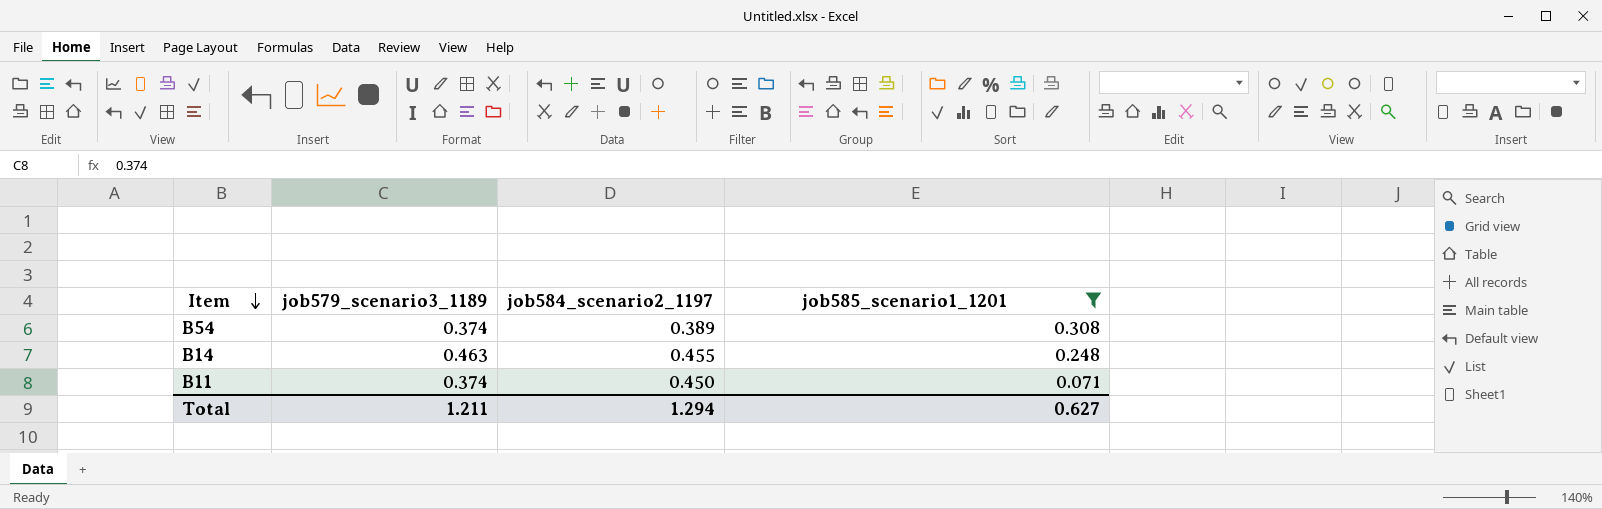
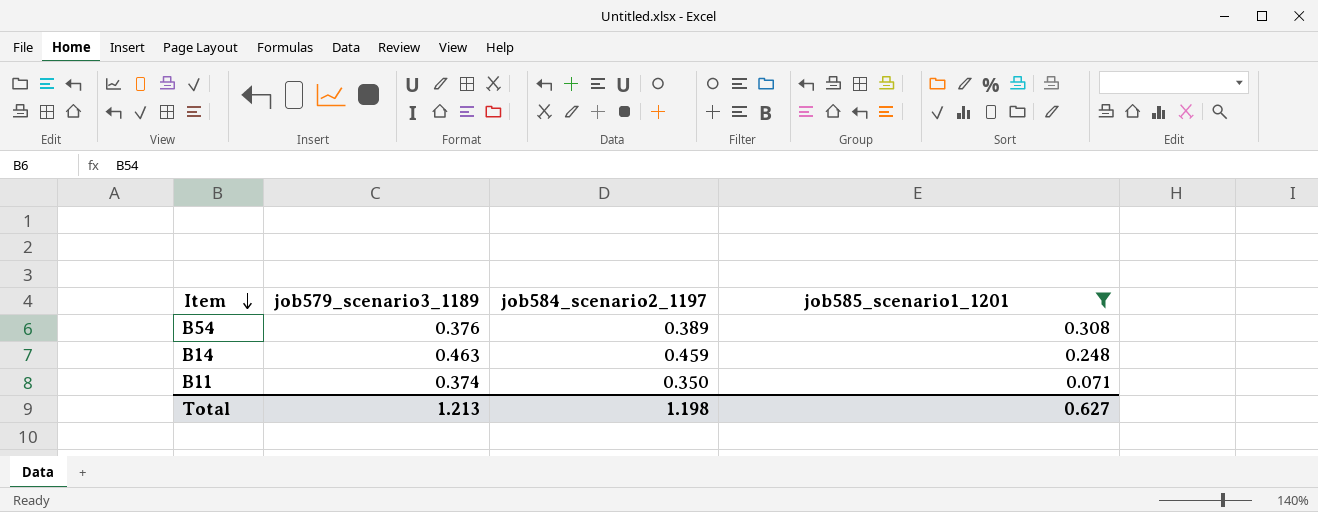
B54 | job579_scenario3_1189: 0.374 -> 0.376
B14 | job584_scenario2_1197: 0.455 -> 0.459
B11 | job584_scenario2_1197: 0.450 -> 0.350
Total | job579_scenario3_1189: 1.211 -> 1.213
Total | job584_scenario2_1197: 1.294 -> 1.198

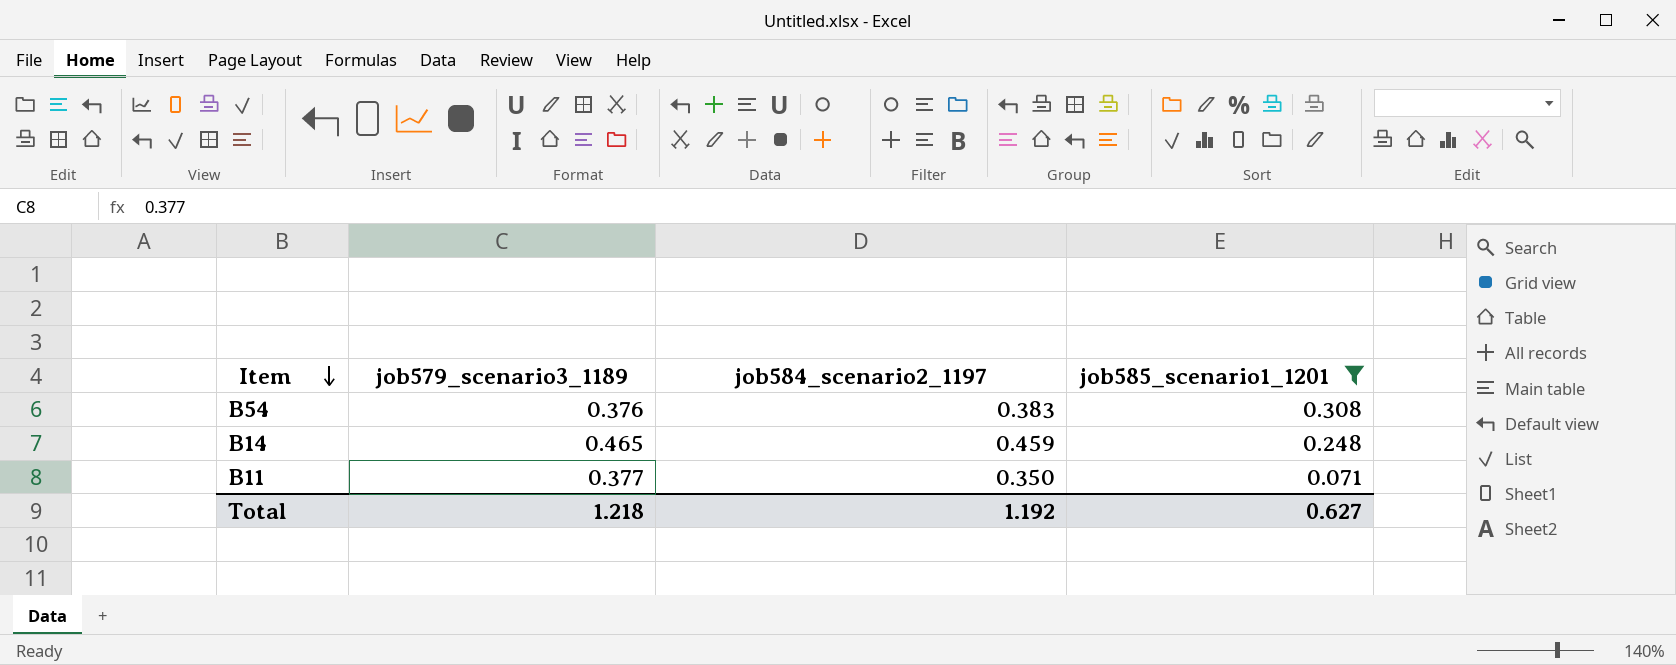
B54 | job584_scenario2_1197: 0.389 -> 0.383
B14 | job579_scenario3_1189: 0.463 -> 0.465
B11 | job579_scenario3_1189: 0.374 -> 0.377
Total | job579_scenario3_1189: 1.213 -> 1.218
Total | job584_scenario2_1197: 1.198 -> 1.192

